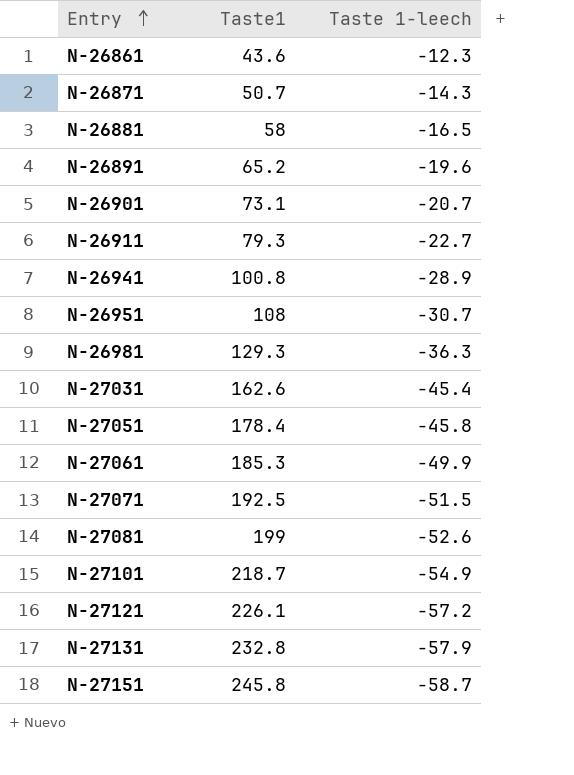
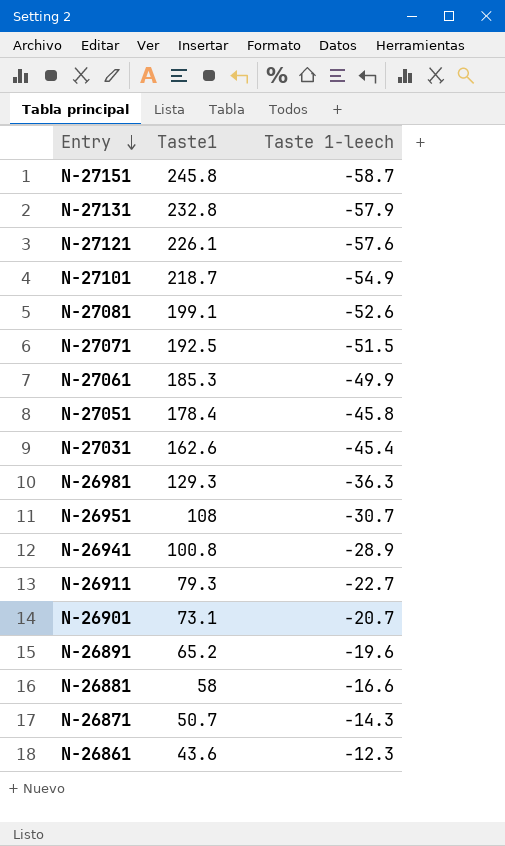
row order: Entry ascending -> Entry descending
N-27121 | Taste 1-leech: -57.2 -> -57.6
N-27081 | Taste1: 199 -> 199.1
N-26881 | Taste 1-leech: -16.5 -> -16.6

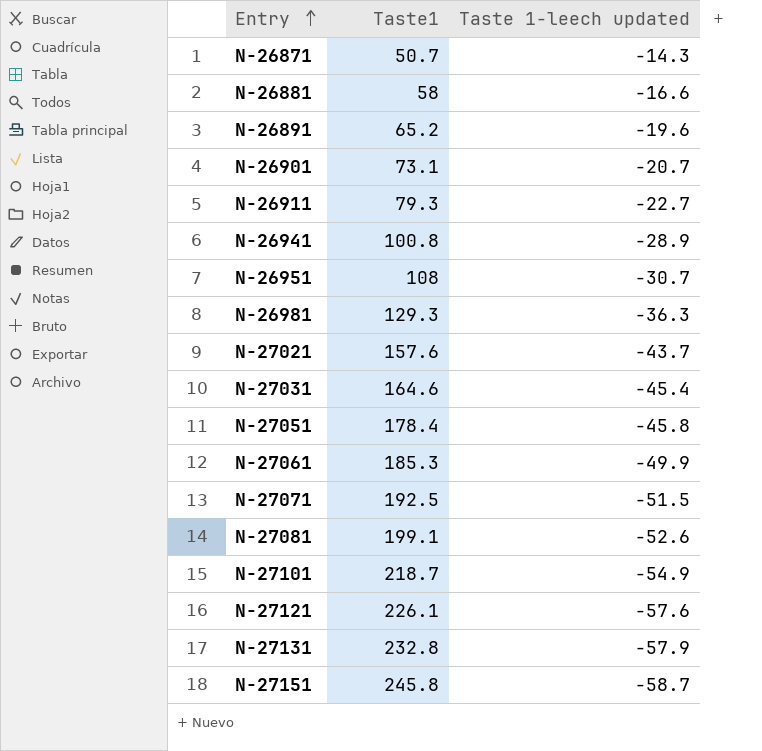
row order: Entry descending -> Entry ascending
column name: Taste 1-leech -> Taste 1-leech updated
row N-26861: 43.6 | -12.3 -> none
row N-27021: none -> 157.6 | -43.7
N-27031 | Taste1: 162.6 -> 164.6

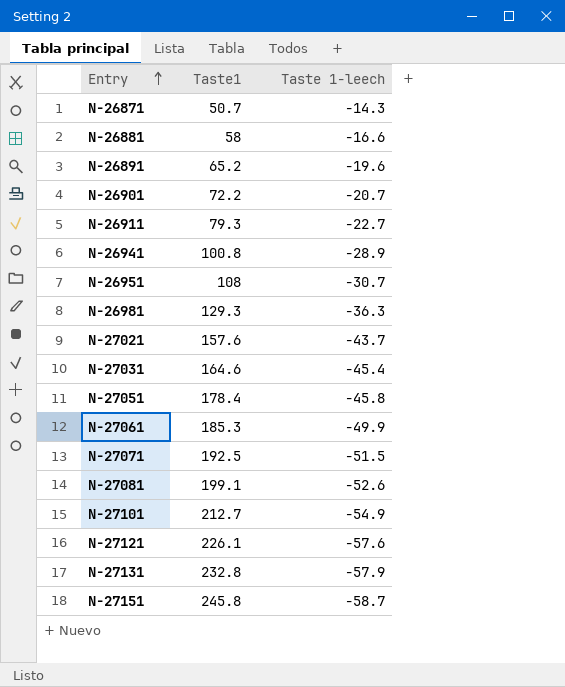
column name: Taste 1-leech updated -> Taste 1-leech
N-26901 | Taste1: 73.1 -> 72.2
N-27101 | Taste1: 218.7 -> 212.7

